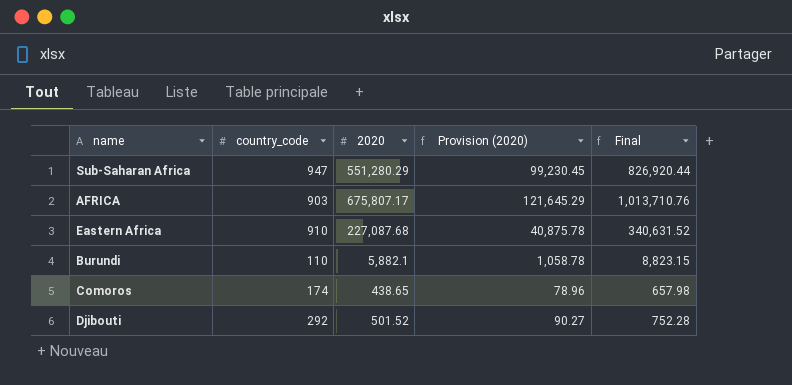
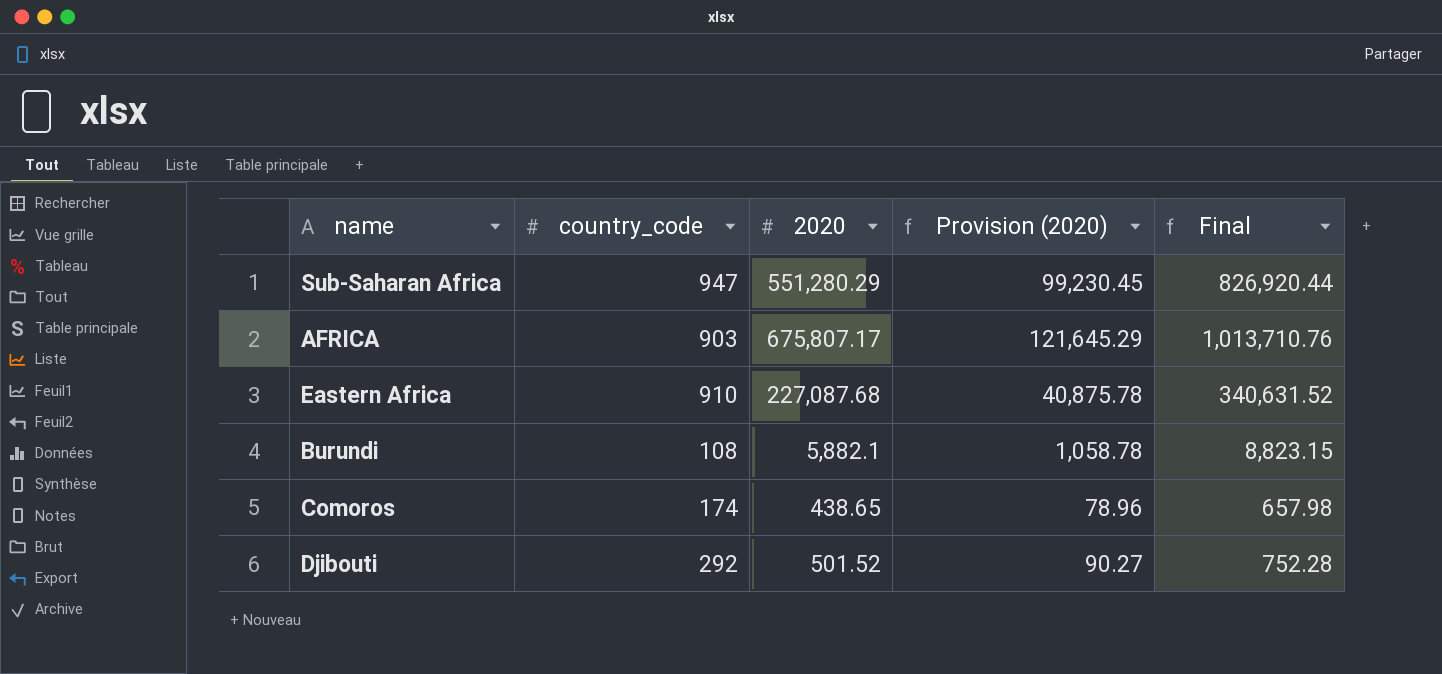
Burundi | country_code: 110 -> 108

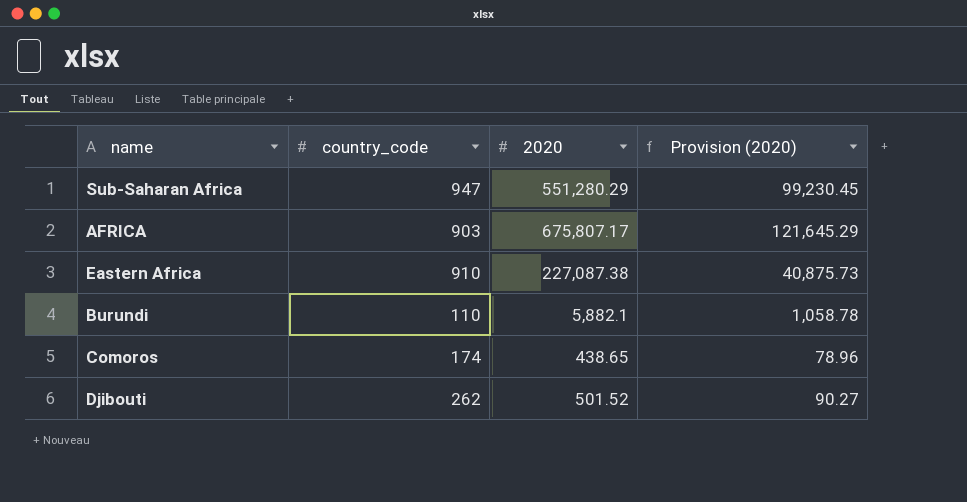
column Final | formula: [2020] * 1.5 -> none
Eastern Africa | 2020: 227,087.68 -> 227,087.38
Eastern Africa | Provision (2020): 40,875.78 -> 40,875.73
Burundi | country_code: 108 -> 110
Djibouti | country_code: 292 -> 262

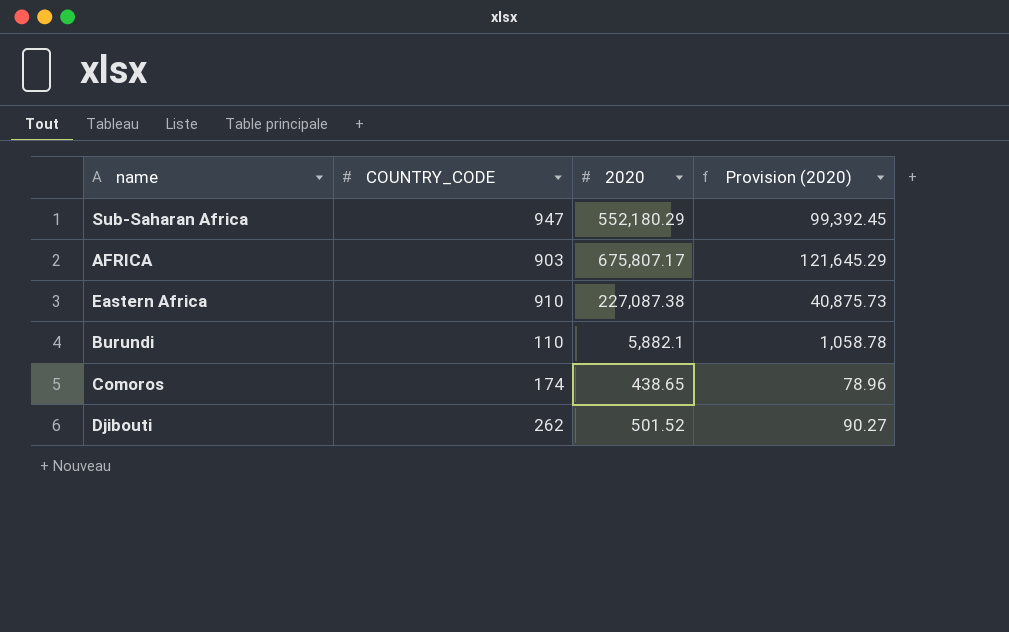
column name: country_code -> COUNTRY_CODE
Sub-Saharan Africa | 2020: 551,280.29 -> 552,180.29
Sub-Saharan Africa | Provision (2020): 99,230.45 -> 99,392.45

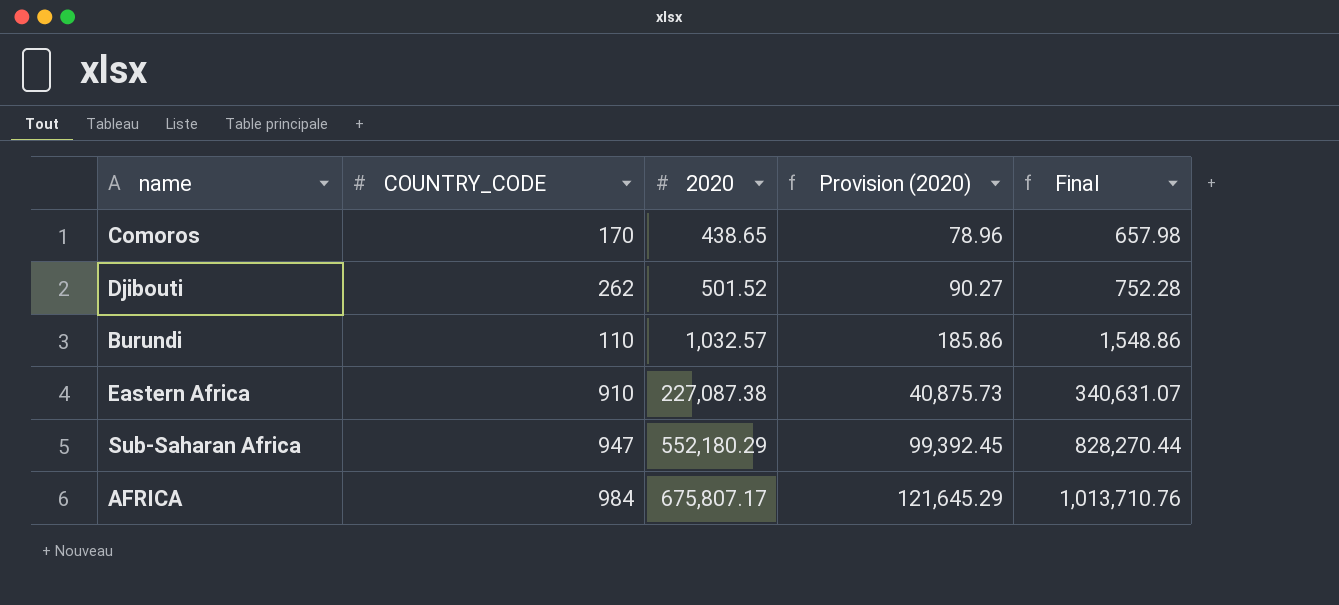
row order: none -> 2020 ascending
column Final | formula: none -> [2020] * 1.5
Comoros | COUNTRY_CODE: 174 -> 170
Burundi | 2020: 5,882.1 -> 1,032.57
Burundi | Provision (2020): 1,058.78 -> 185.86
AFRICA | COUNTRY_CODE: 903 -> 984

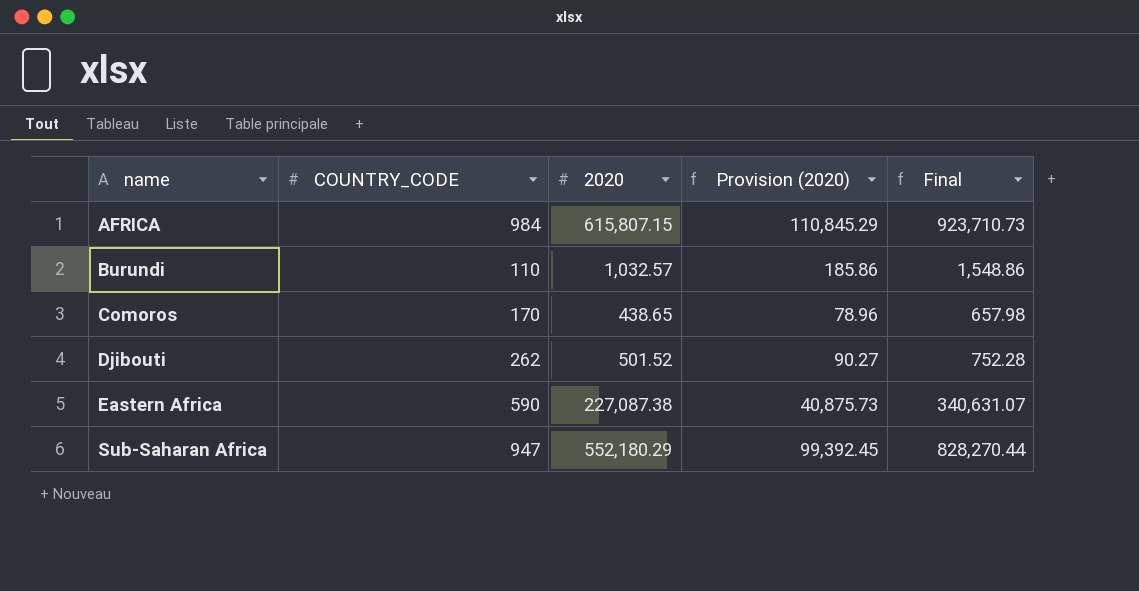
row order: 2020 ascending -> name ascending
AFRICA | 2020: 675,807.17 -> 615,807.15
AFRICA | Provision (2020): 121,645.29 -> 110,845.29
AFRICA | Final: 1,013,710.76 -> 923,710.73
Eastern Africa | COUNTRY_CODE: 910 -> 590

